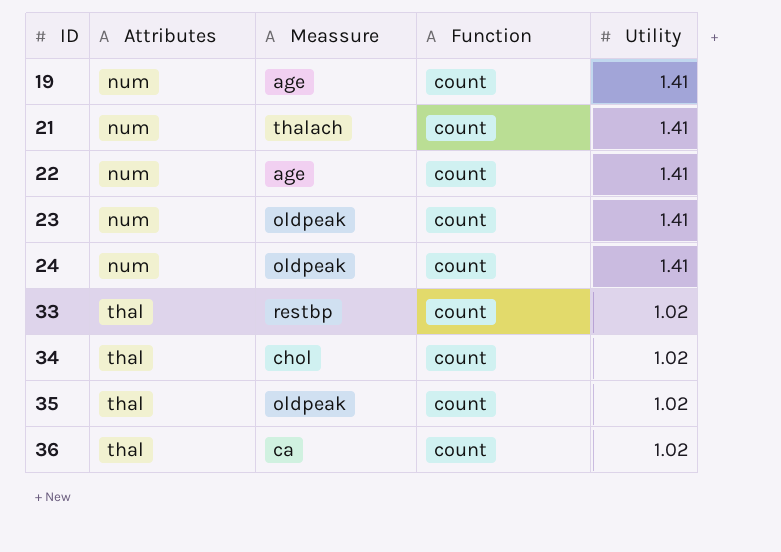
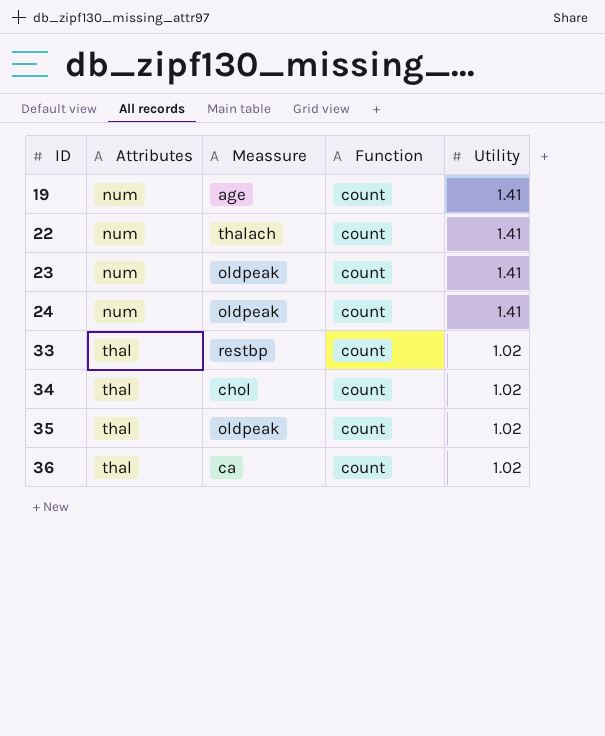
row 21: num | thalach | count | 1.41 -> none
22 | Meassure: age -> thalach

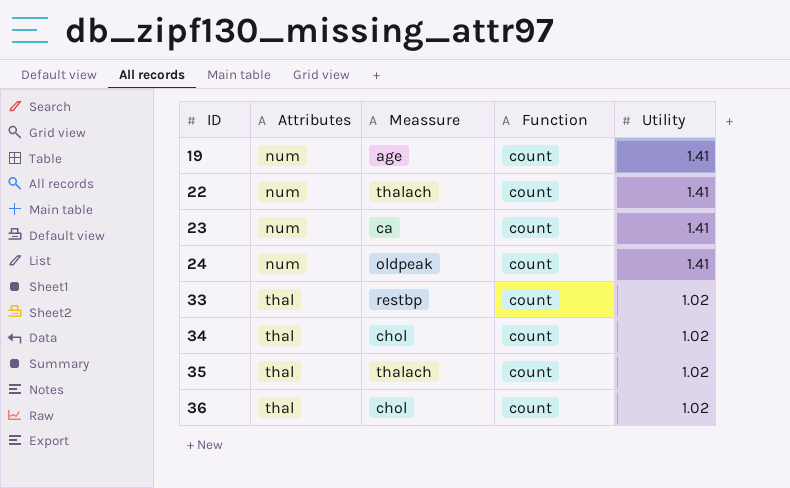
23 | Meassure: oldpeak -> ca
35 | Meassure: oldpeak -> thalach
36 | Meassure: ca -> chol

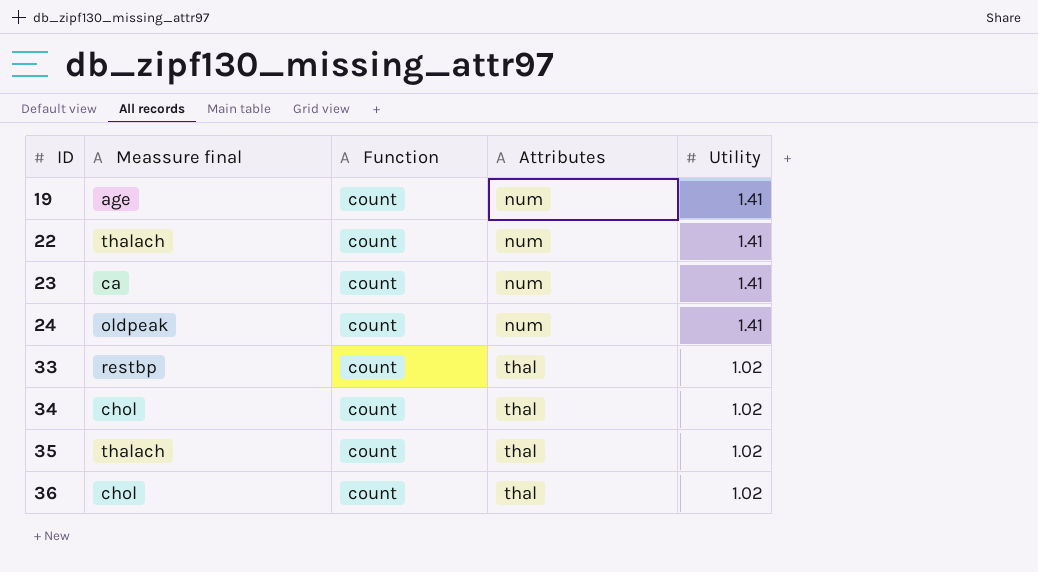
column name: Meassure -> Meassure final
column Attributes | position: 2 -> 4

